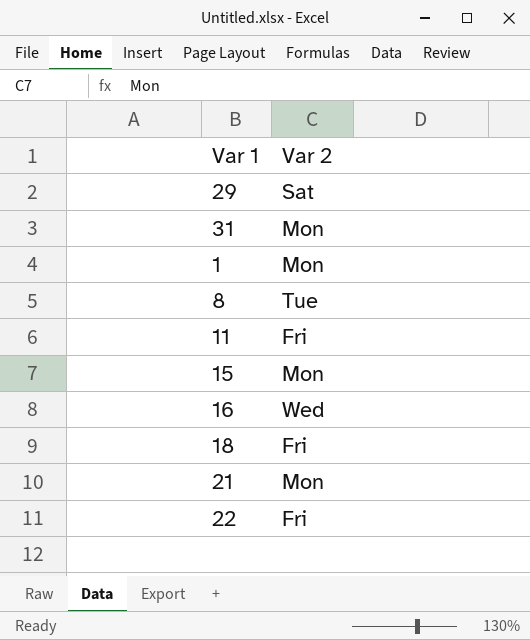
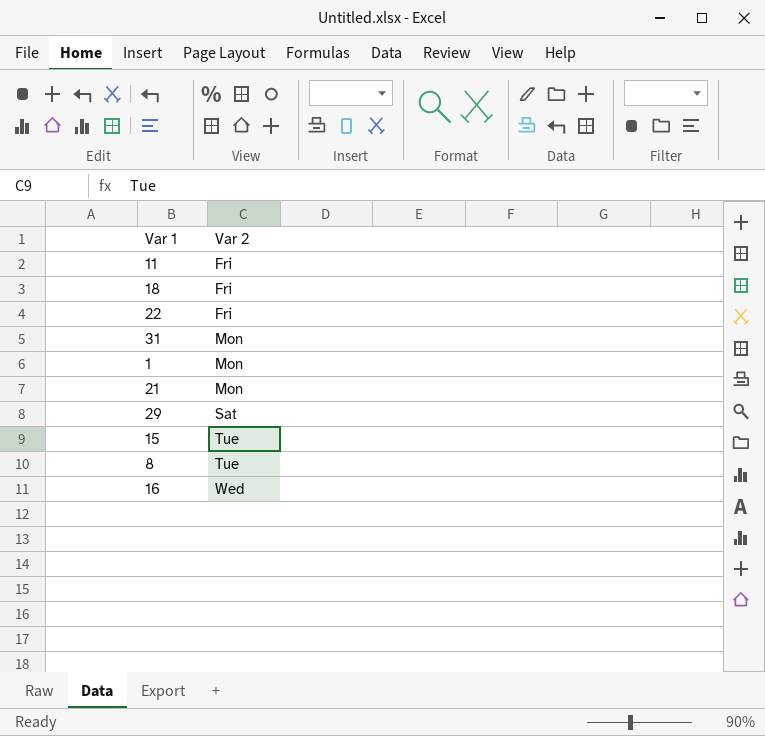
row order: none -> Var 2 ascending
15 | Var 2: Mon -> Tue

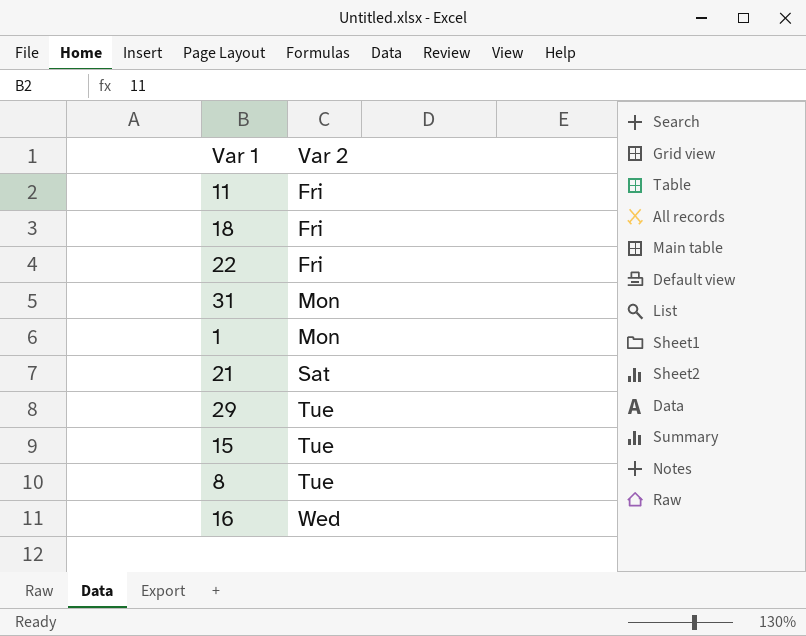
21 | Var 2: Mon -> Sat
29 | Var 2: Sat -> Tue

